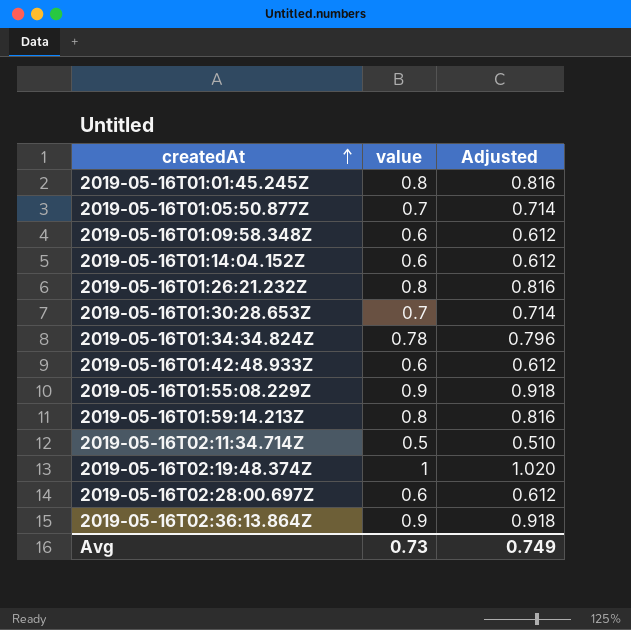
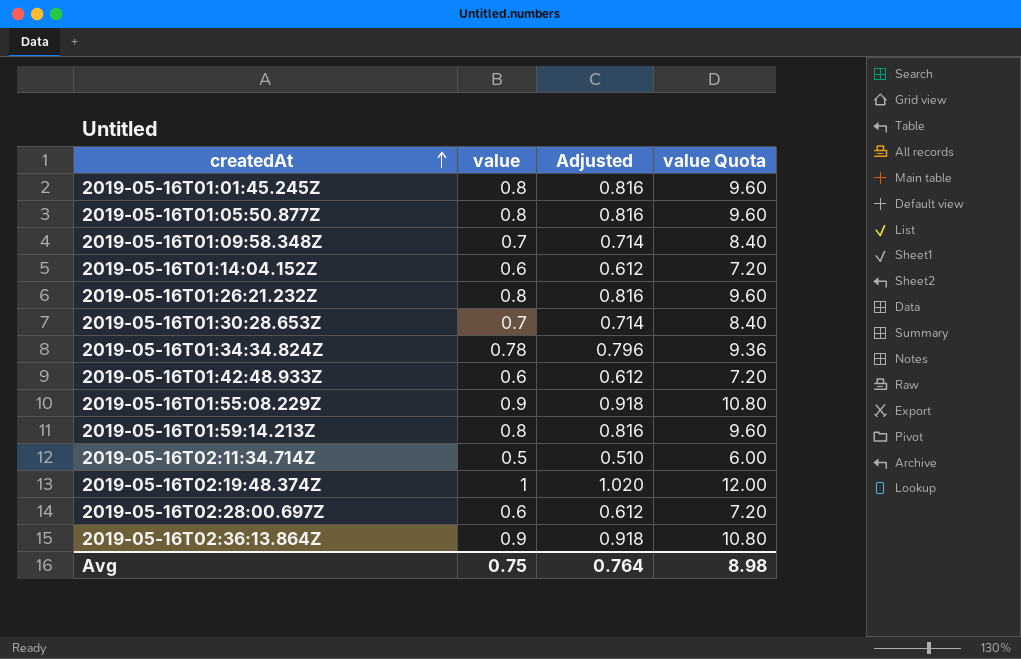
column value Quota | formula: none -> [value] * 12
2019-05-16T01:05:50.877Z | value: 0.7 -> 0.8
2019-05-16T01:05:50.877Z | Adjusted: 0.714 -> 0.816
2019-05-16T01:09:58.348Z | value: 0.6 -> 0.7
2019-05-16T01:09:58.348Z | Adjusted: 0.612 -> 0.714
Avg | value: 0.73 -> 0.75
Avg | Adjusted: 0.749 -> 0.764

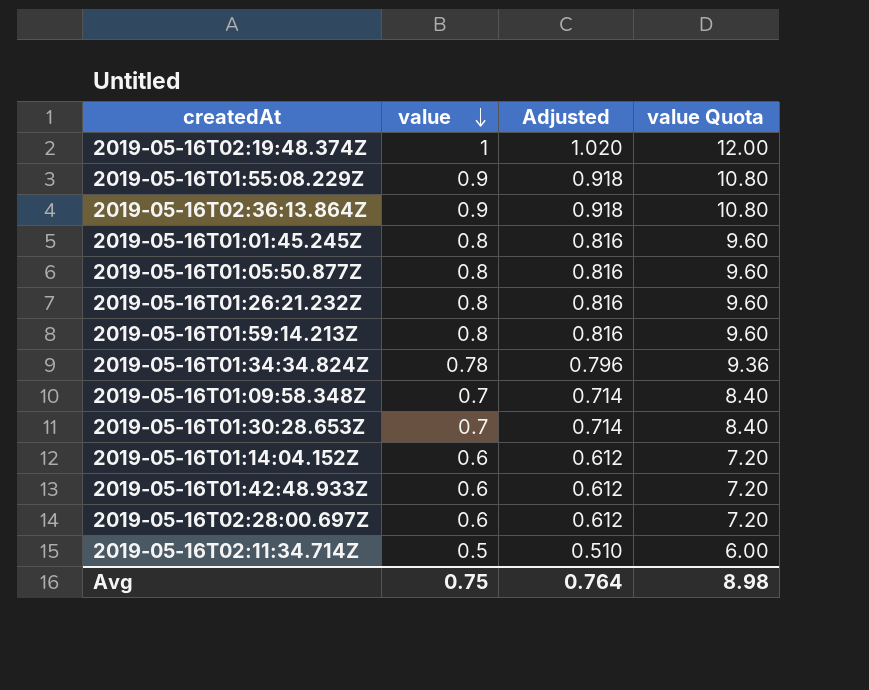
row order: createdAt ascending -> value descending

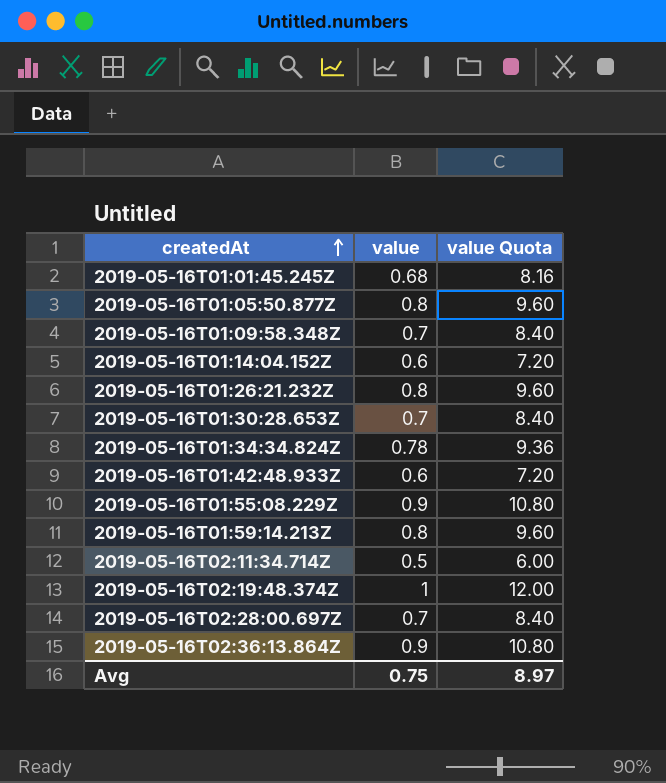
row order: value descending -> createdAt ascending
column Adjusted | formula: [value] * 1.02 -> none
2019-05-16T01:01:45.245Z | value: 0.8 -> 0.68
2019-05-16T01:01:45.245Z | value Quota: 9.60 -> 8.16
2019-05-16T02:28:00.697Z | value: 0.6 -> 0.7
2019-05-16T02:28:00.697Z | value Quota: 7.20 -> 8.40
Avg | value Quota: 8.98 -> 8.97

